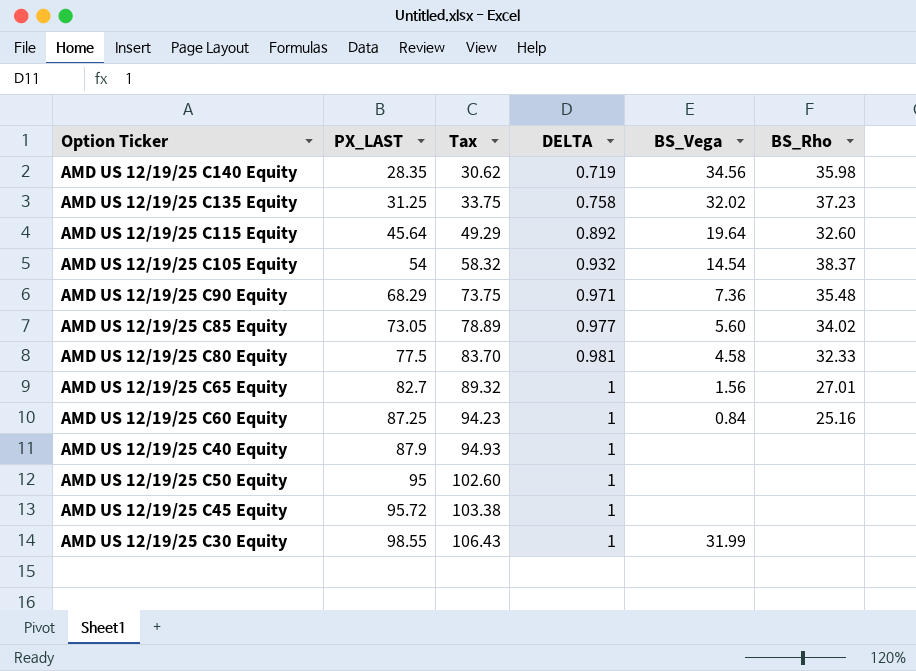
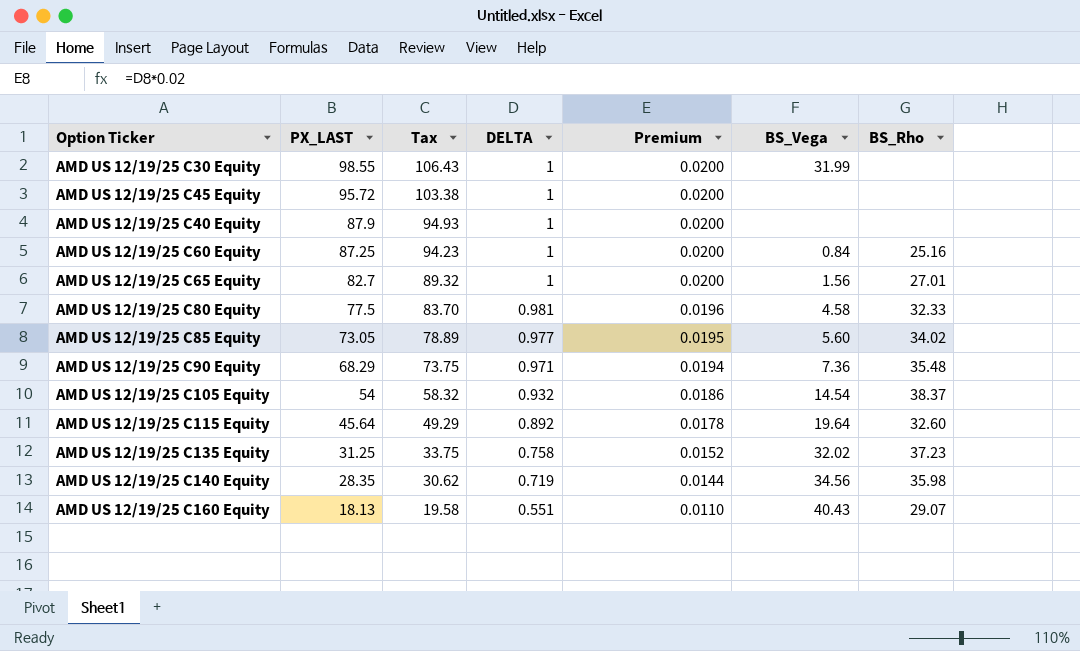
row order: PX_LAST ascending -> PX_LAST descending
column Premium | formula: none -> [DELTA] * 0.02
row AMD US 12/19/25 C50 Equity: 95 | 102.60 | 1 | none | none -> none
row AMD US 12/19/25 C160 Equity: none -> 18.13 | 19.58 | 0.551 | 0.0110 | 40.43 | 29.07

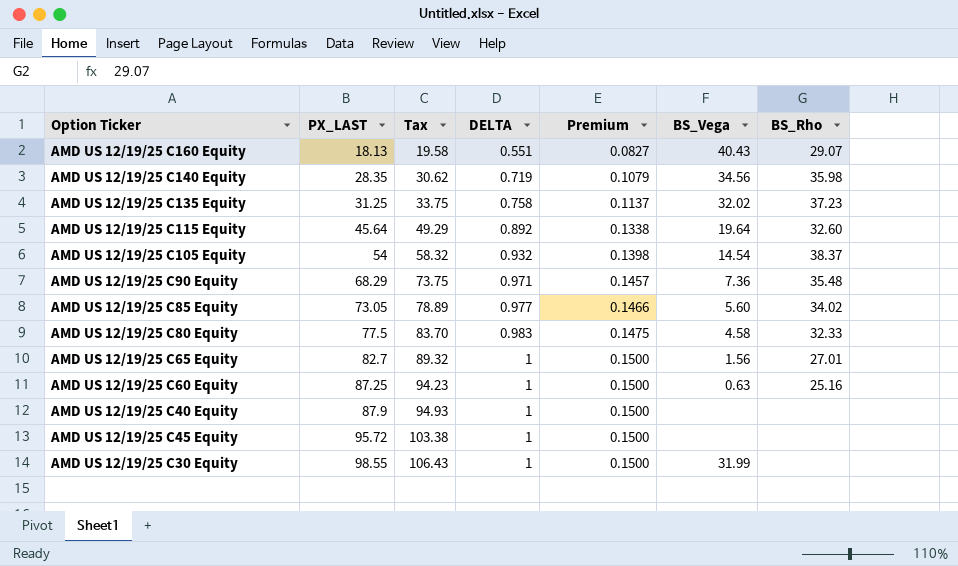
row order: PX_LAST descending -> PX_LAST ascending
column Premium | formula: [DELTA] * 0.02 -> [DELTA] * 0.15
AMD US 12/19/25 C80 Equity | DELTA: 0.981 -> 0.983
AMD US 12/19/25 C60 Equity | BS_Vega: 0.84 -> 0.63

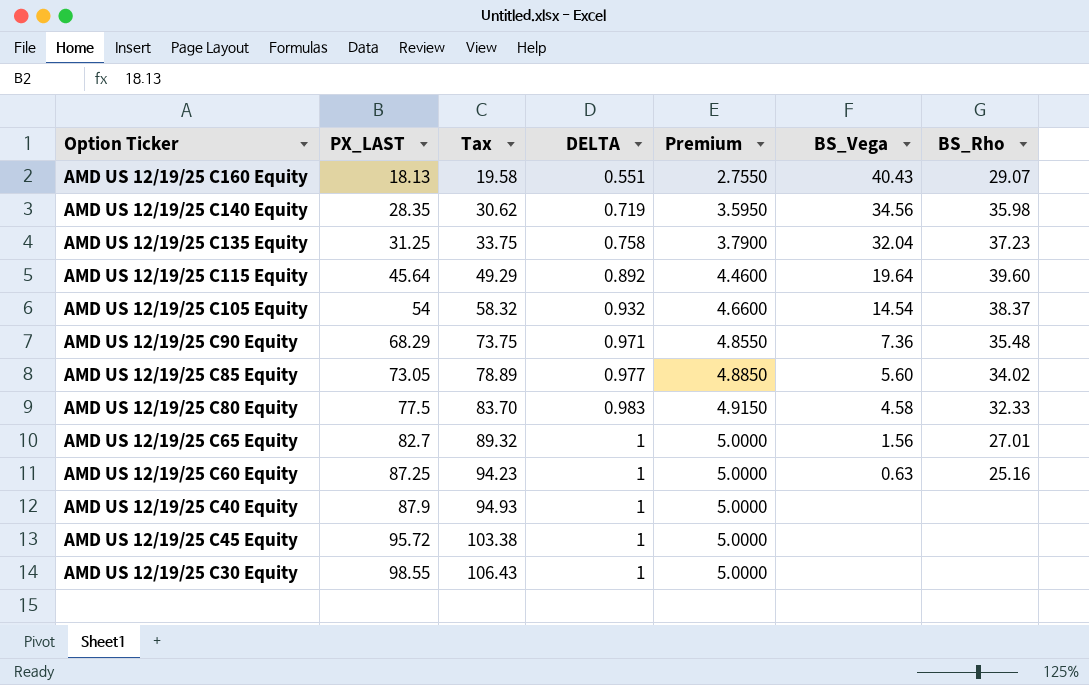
column Premium | formula: [DELTA] * 0.15 -> [DELTA] * 5
AMD US 12/19/25 C135 Equity | BS_Vega: 32.02 -> 32.04
AMD US 12/19/25 C115 Equity | BS_Rho: 32.60 -> 39.60
AMD US 12/19/25 C30 Equity | BS_Vega: 31.99 -> none

